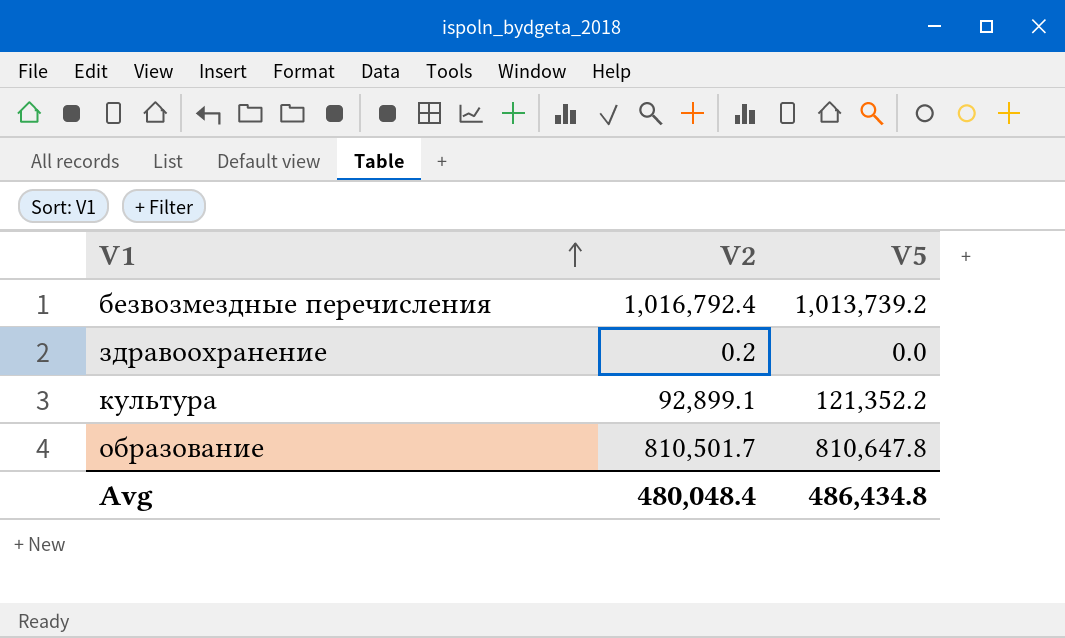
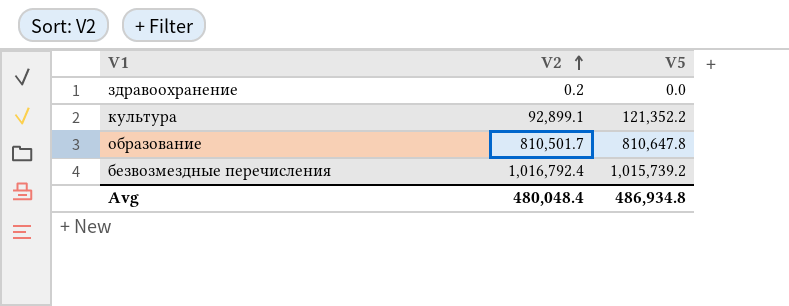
row order: V1 ascending -> V2 ascending
безвозмездные перечисления | V5: 1,013,739.2 -> 1,015,739.2
Avg | V5: 486,434.8 -> 486,934.8

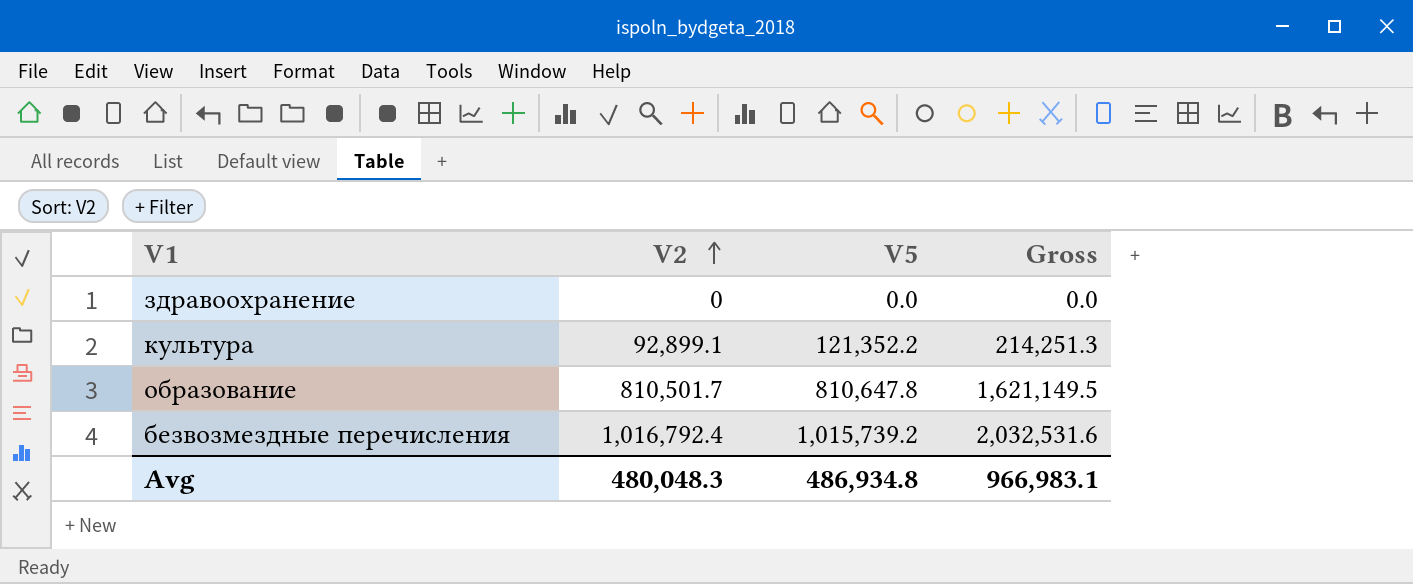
column Gross | formula: none -> [V2] + [V5]
здравоохранение | V2: 0.2 -> 0
Avg | V2: 480,048.4 -> 480,048.3

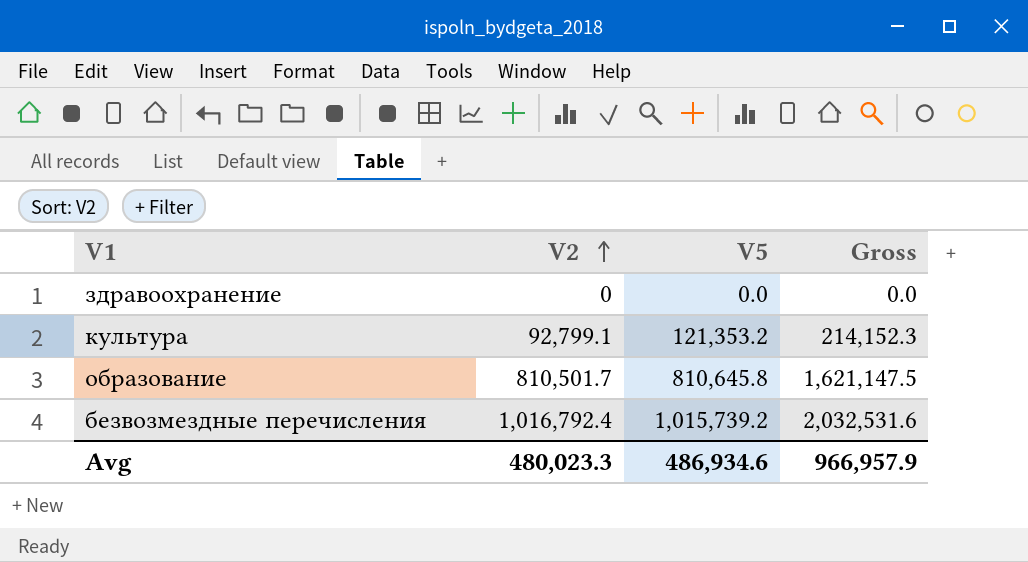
культура | V2: 92,899.1 -> 92,799.1
культура | V5: 121,352.2 -> 121,353.2
культура | Gross: 214,251.3 -> 214,152.3
образование | V5: 810,647.8 -> 810,645.8
образование | Gross: 1,621,149.5 -> 1,621,147.5
Avg | V2: 480,048.3 -> 480,023.3
Avg | V5: 486,934.8 -> 486,934.6
Avg | Gross: 966,983.1 -> 966,957.9

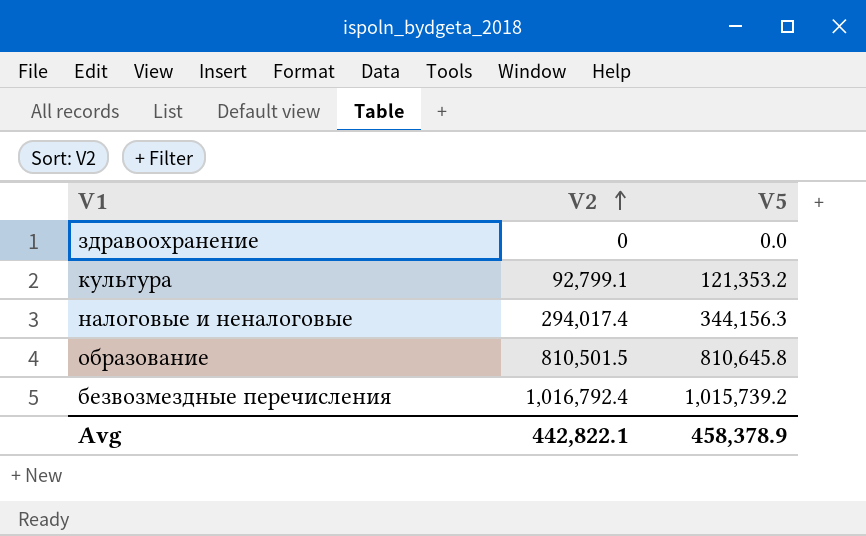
column Gross | formula: [V2] + [V5] -> none
row налоговые и неналоговые: none -> 294,017.4 | 344,156.3
образование | V2: 810,501.7 -> 810,501.5
Avg | V2: 480,023.3 -> 442,822.1
Avg | V5: 486,934.6 -> 458,378.9

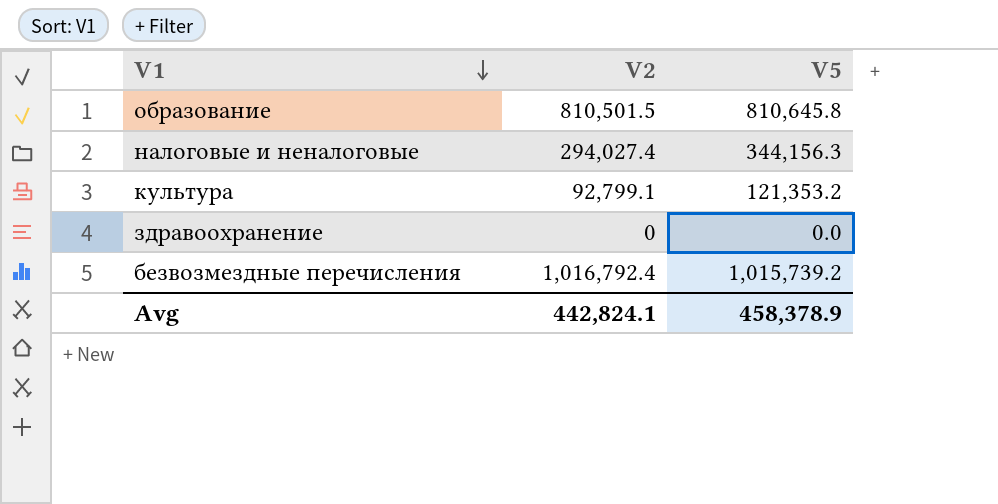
row order: V2 ascending -> V1 descending
налоговые и неналоговые | V2: 294,017.4 -> 294,027.4
Avg | V2: 442,822.1 -> 442,824.1

